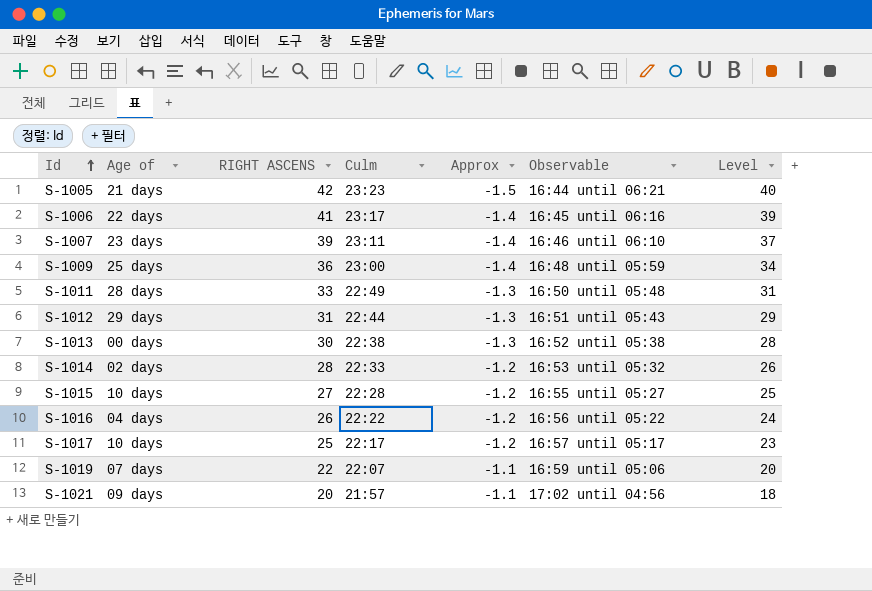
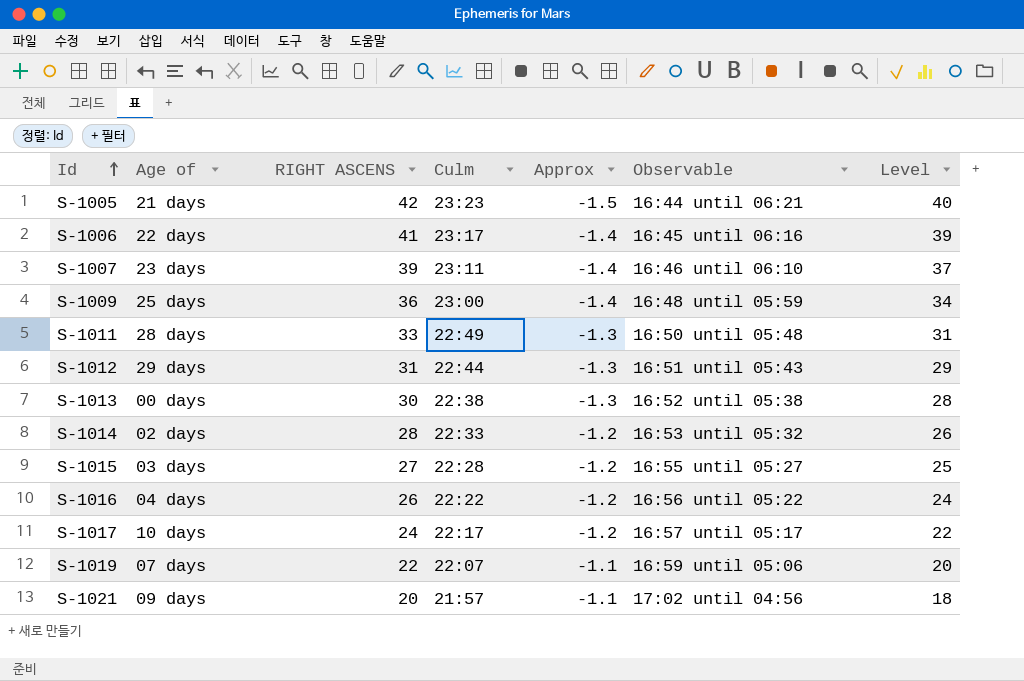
S-1015 | Age of: 10 days -> 03 days
S-1017 | RIGHT ASCENS: 25 -> 24
S-1017 | Level: 23 -> 22

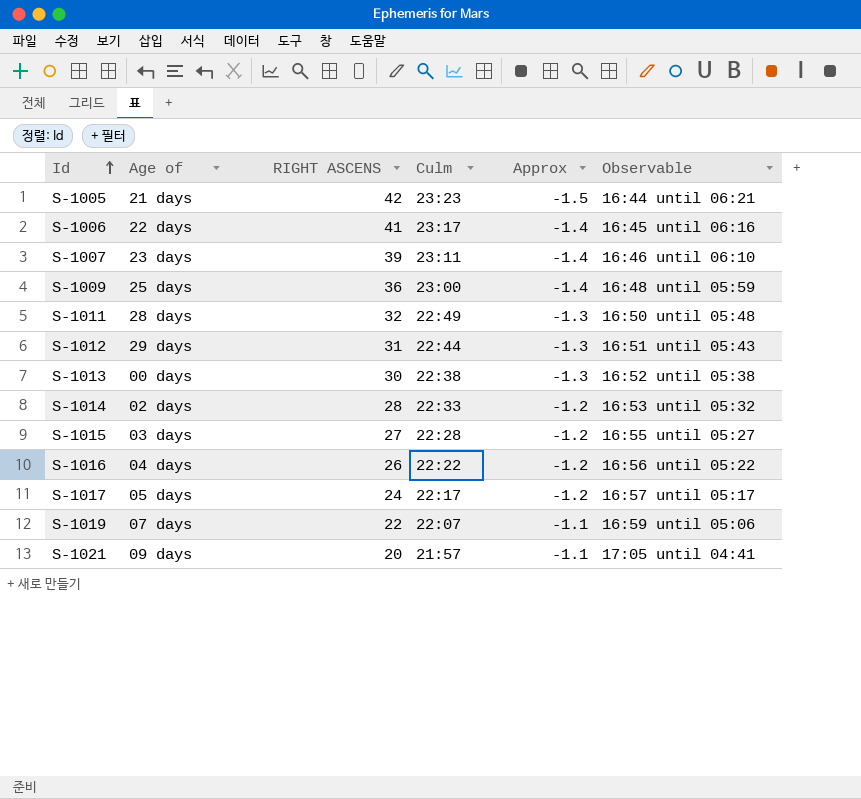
column Level | formula: [RIGHT ASCENS] - 2 -> none
S-1011 | RIGHT ASCENS: 33 -> 32
S-1017 | Age of: 10 days -> 05 days
S-1021 | Observable: 17:02 until 04:56 -> 17:05 until 04:41

